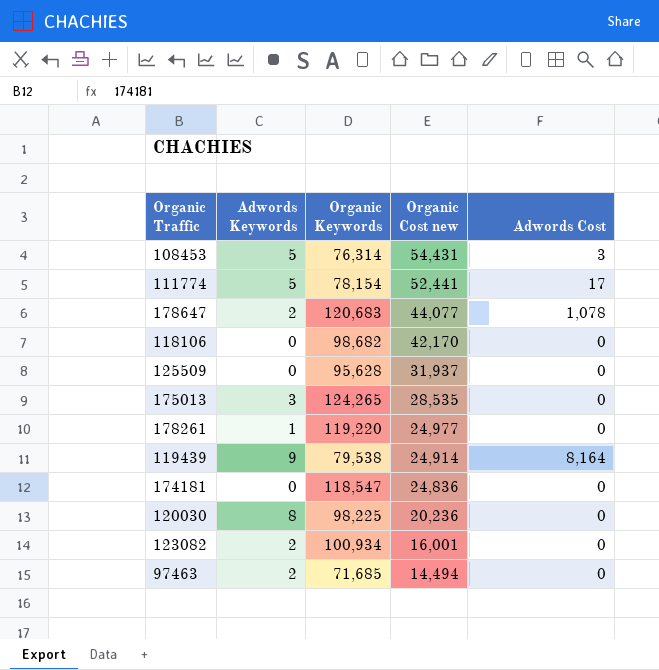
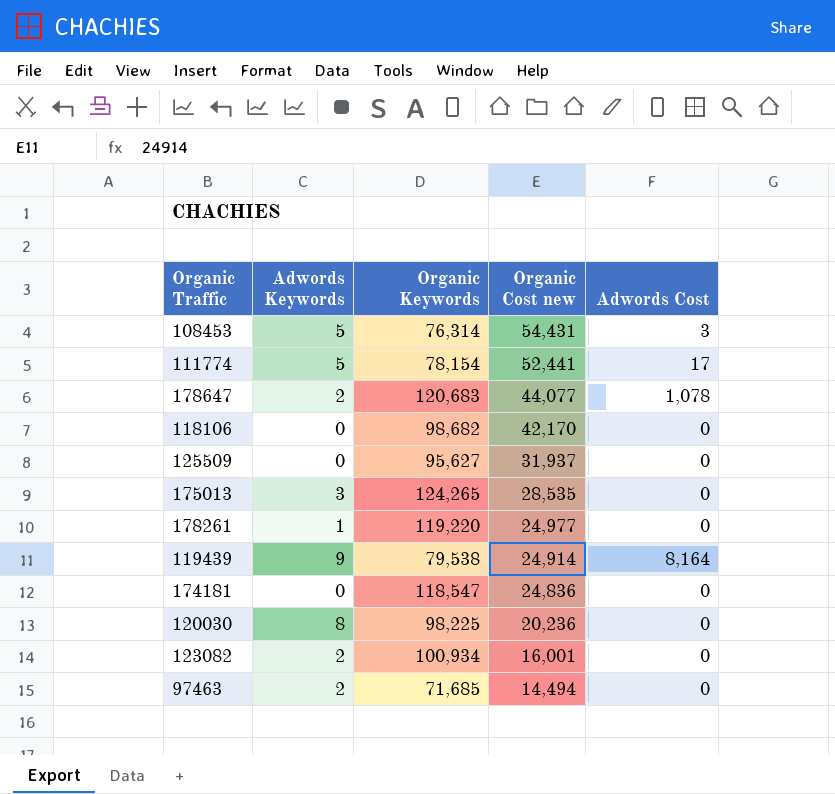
125509 | Organic Keywords: 95,628 -> 95,627

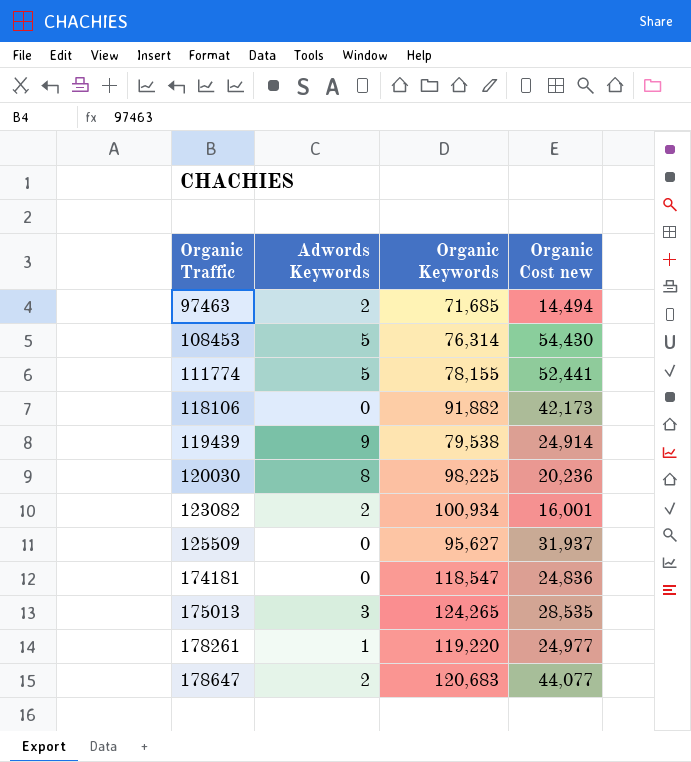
row order: Organic Cost new descending -> Organic Traffic ascending
column Adwords Cost | position: 5 -> none
108453 | Organic Cost new: 54,431 -> 54,430
111774 | Organic Keywords: 78,154 -> 78,155
118106 | Organic Keywords: 98,682 -> 91,882
118106 | Organic Cost new: 42,170 -> 42,173

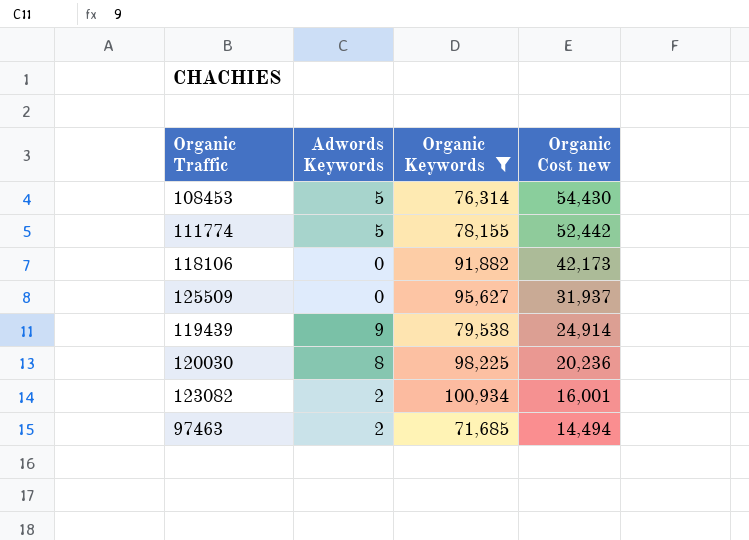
filter: none -> Organic Keywords <= 100,934
row order: Organic Traffic ascending -> Organic Cost new descending
111774 | Organic Cost new: 52,441 -> 52,442

